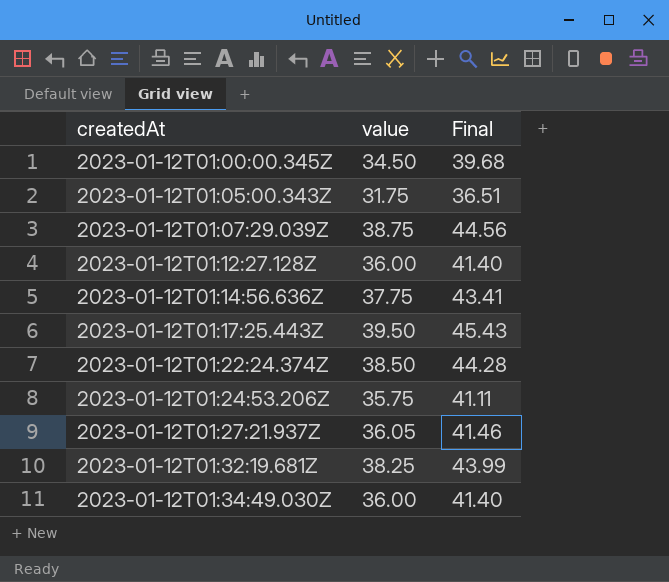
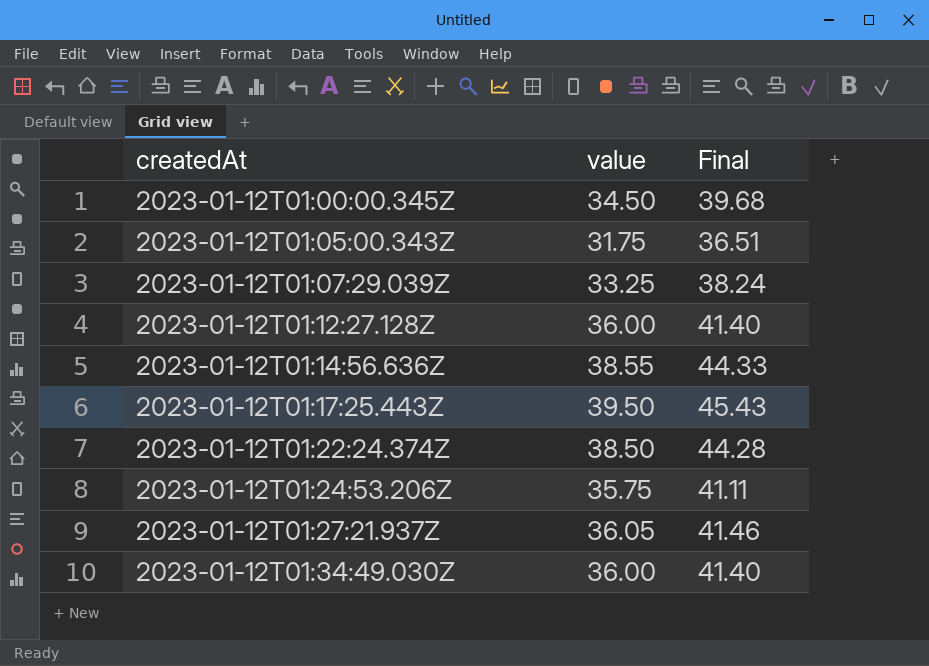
row 2023-01-12T01:32:19.681Z: 38.25 | 43.99 -> none
2023-01-12T01:07:29.039Z | value: 38.75 -> 33.25
2023-01-12T01:07:29.039Z | Final: 44.56 -> 38.24
2023-01-12T01:14:56.636Z | value: 37.75 -> 38.55
2023-01-12T01:14:56.636Z | Final: 43.41 -> 44.33

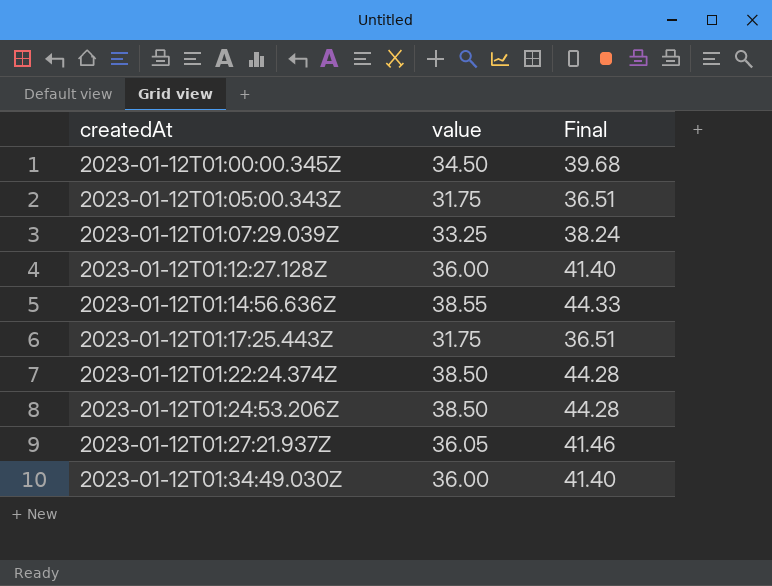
2023-01-12T01:17:25.443Z | value: 39.50 -> 31.75
2023-01-12T01:17:25.443Z | Final: 45.43 -> 36.51
2023-01-12T01:24:53.206Z | value: 35.75 -> 38.50
2023-01-12T01:24:53.206Z | Final: 41.11 -> 44.28

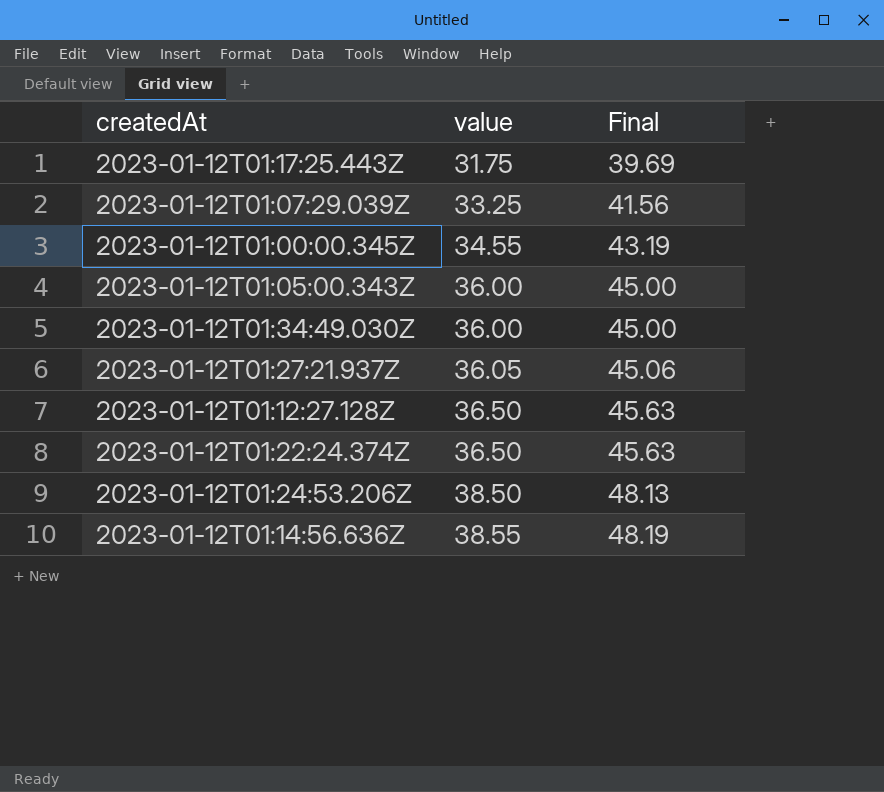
row order: createdAt ascending -> value ascending
column Final | formula: [value] * 1.15 -> [value] * 1.25
2023-01-12T01:00:00.345Z | value: 34.50 -> 34.55
2023-01-12T01:05:00.343Z | value: 31.75 -> 36.00
2023-01-12T01:12:27.128Z | value: 36.00 -> 36.50
2023-01-12T01:22:24.374Z | value: 38.50 -> 36.50

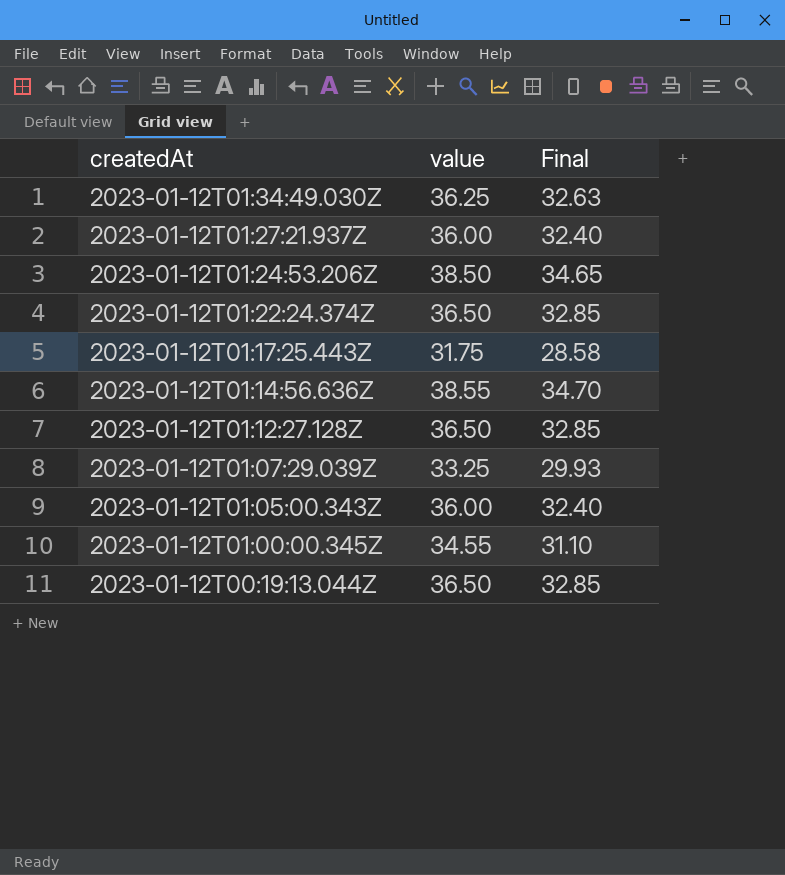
row order: value ascending -> createdAt descending
column Final | formula: [value] * 1.25 -> [value] * 0.9
2023-01-12T01:34:49.030Z | value: 36.00 -> 36.25
2023-01-12T01:27:21.937Z | value: 36.05 -> 36.00
row 2023-01-12T00:19:13.044Z: none -> 36.50 | 32.85

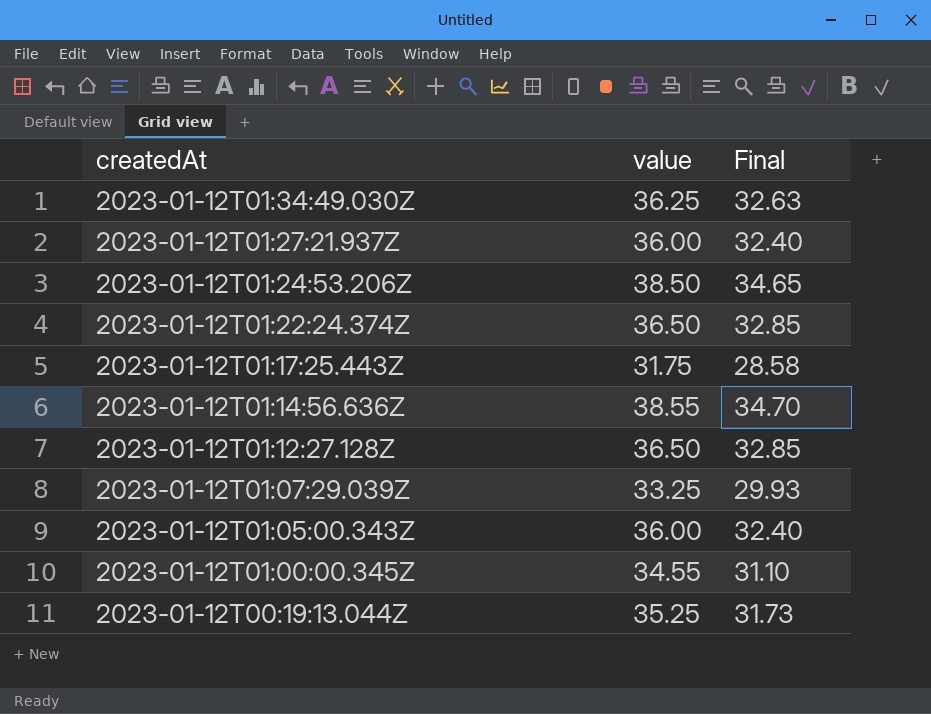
2023-01-12T00:19:13.044Z | value: 36.50 -> 35.25
2023-01-12T00:19:13.044Z | Final: 32.85 -> 31.73

